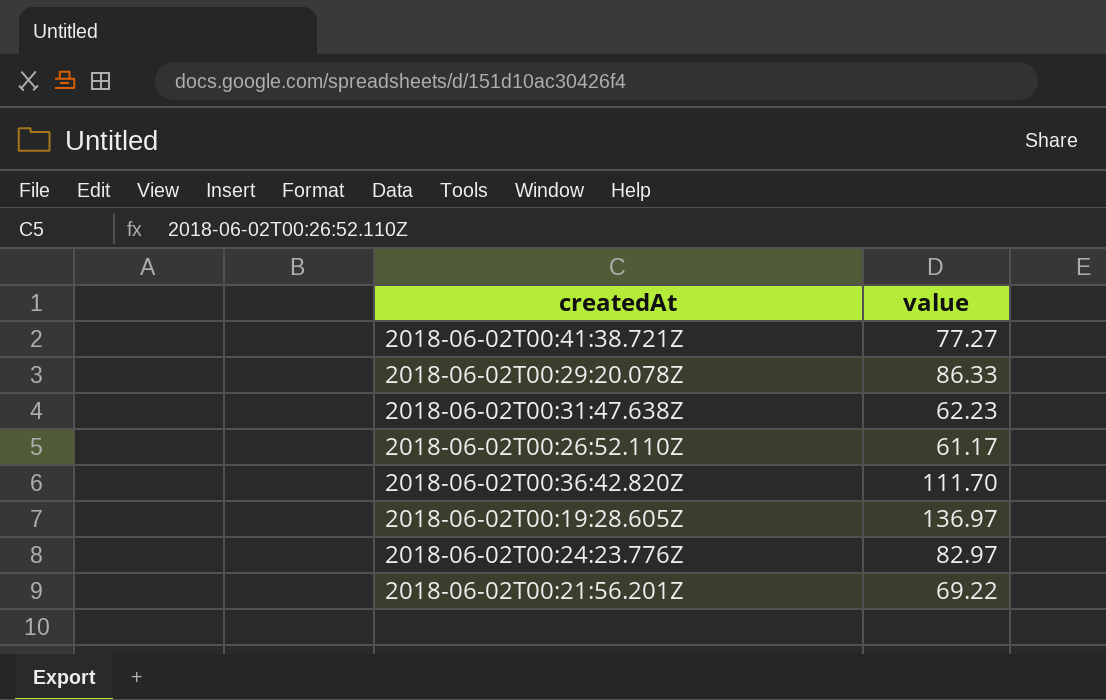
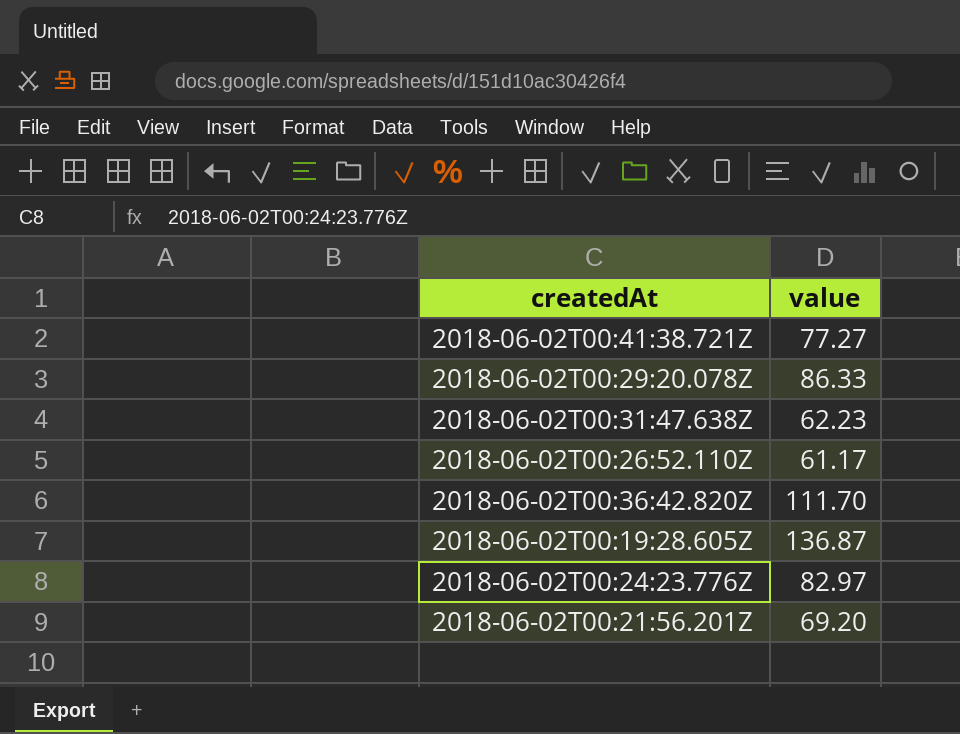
2018-06-02T00:19:28.605Z | value: 136.97 -> 136.87
2018-06-02T00:21:56.201Z | value: 69.22 -> 69.20

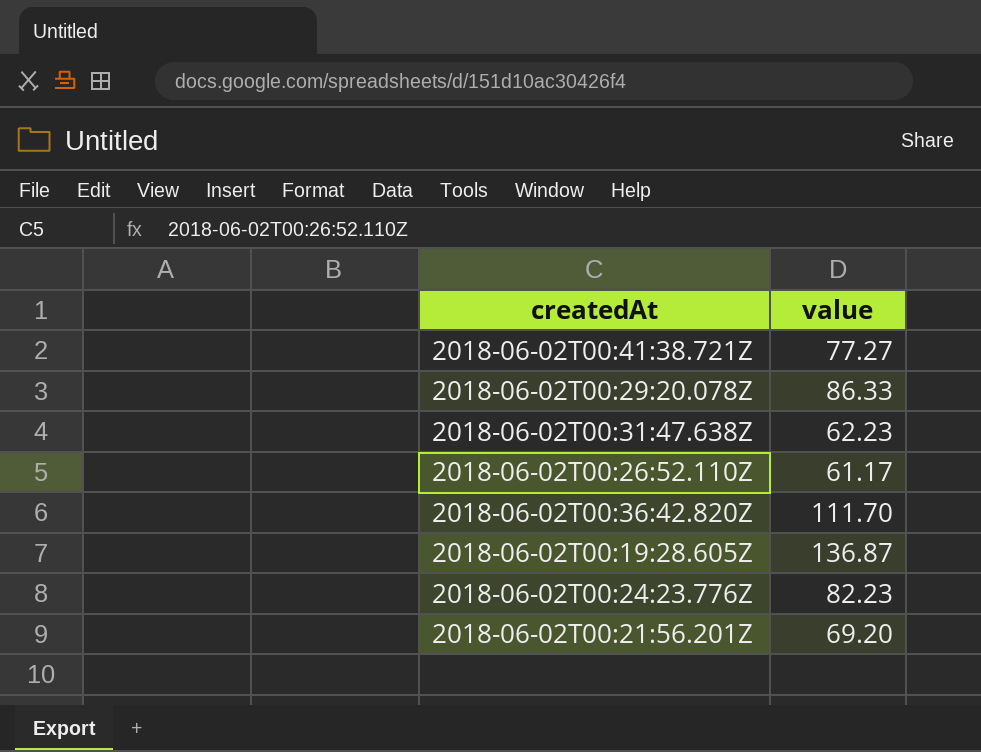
2018-06-02T00:24:23.776Z | value: 82.97 -> 82.23

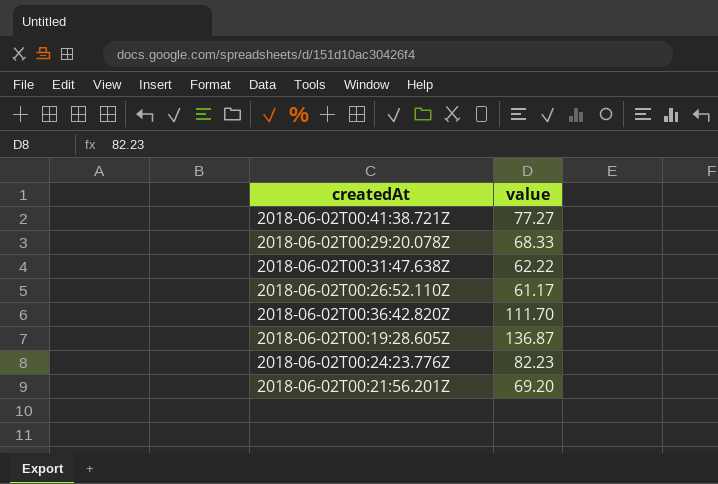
2018-06-02T00:29:20.078Z | value: 86.33 -> 68.33
2018-06-02T00:31:47.638Z | value: 62.23 -> 62.22

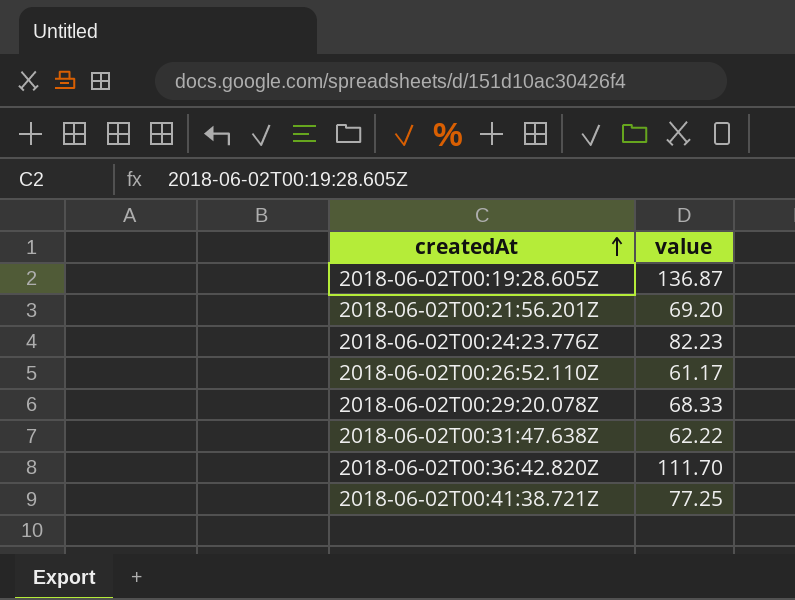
row order: none -> createdAt ascending
2018-06-02T00:41:38.721Z | value: 77.27 -> 77.25

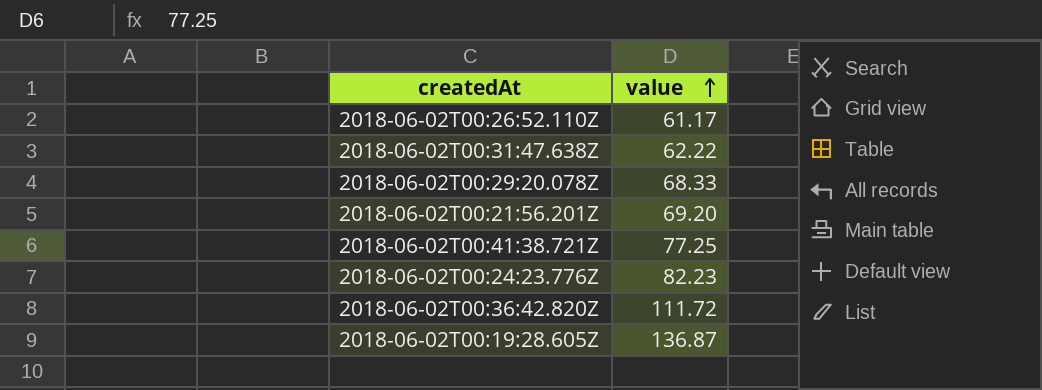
row order: createdAt ascending -> value ascending
2018-06-02T00:36:42.820Z | value: 111.70 -> 111.72

